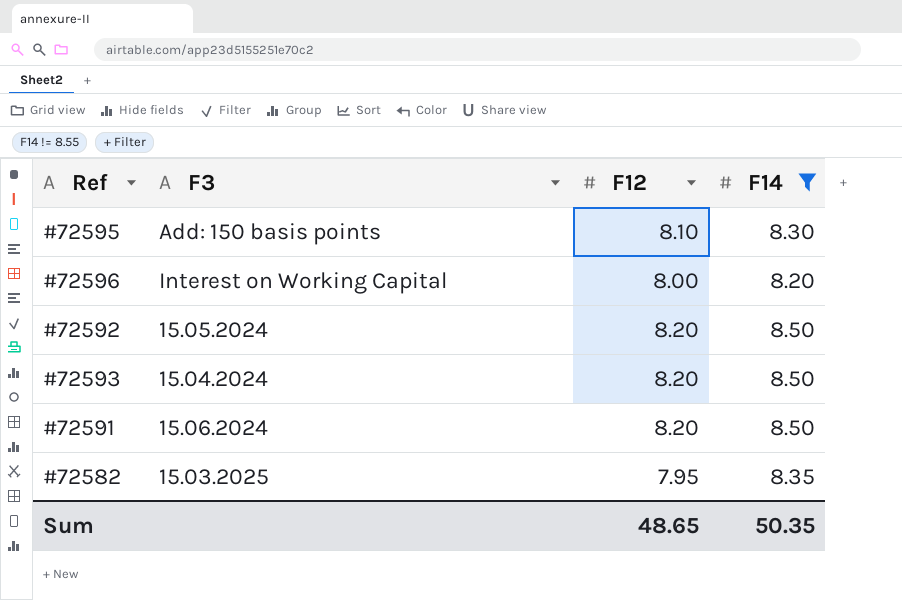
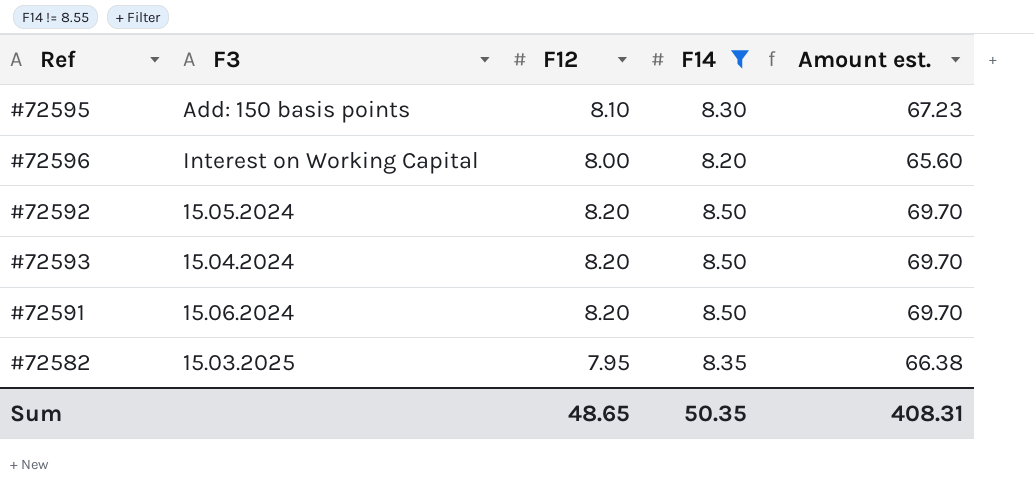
column Amount est. | formula: none -> [F12] * [F14]

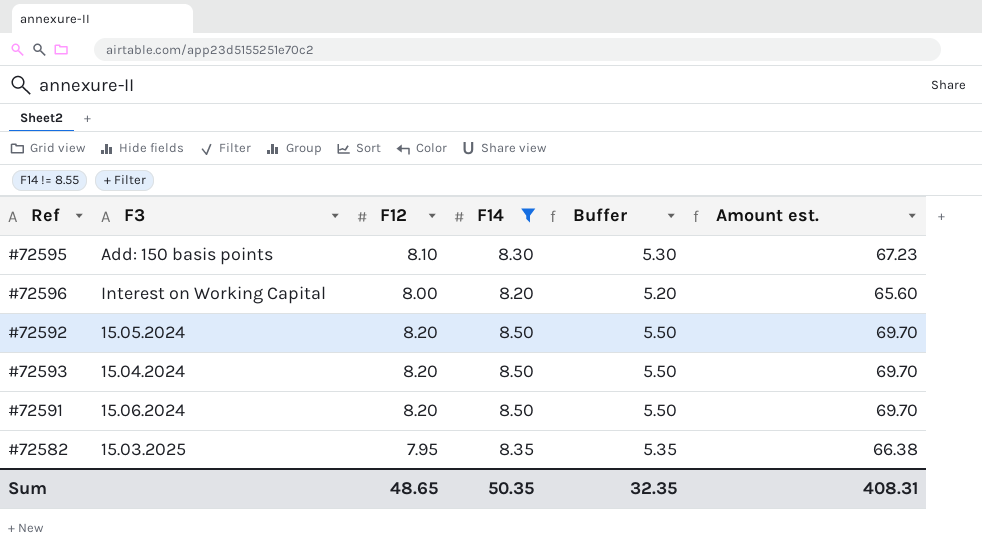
column Buffer | formula: none -> [F14] - 3

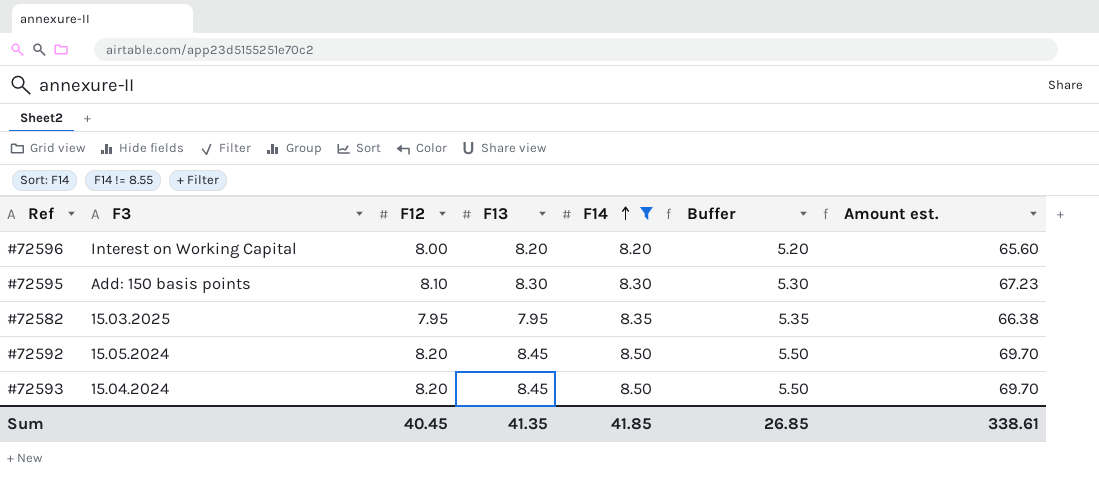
row order: none -> F14 ascending
column F13 | position: none -> 4
row #72591: 15.06.2024 | 8.20 | 8.50 | 5.50 | 69.70 -> none
Sum | F12: 48.65 -> 40.45
Sum | F14: 50.35 -> 41.85
Sum | Buffer: 32.35 -> 26.85
Sum | Amount est.: 408.31 -> 338.61

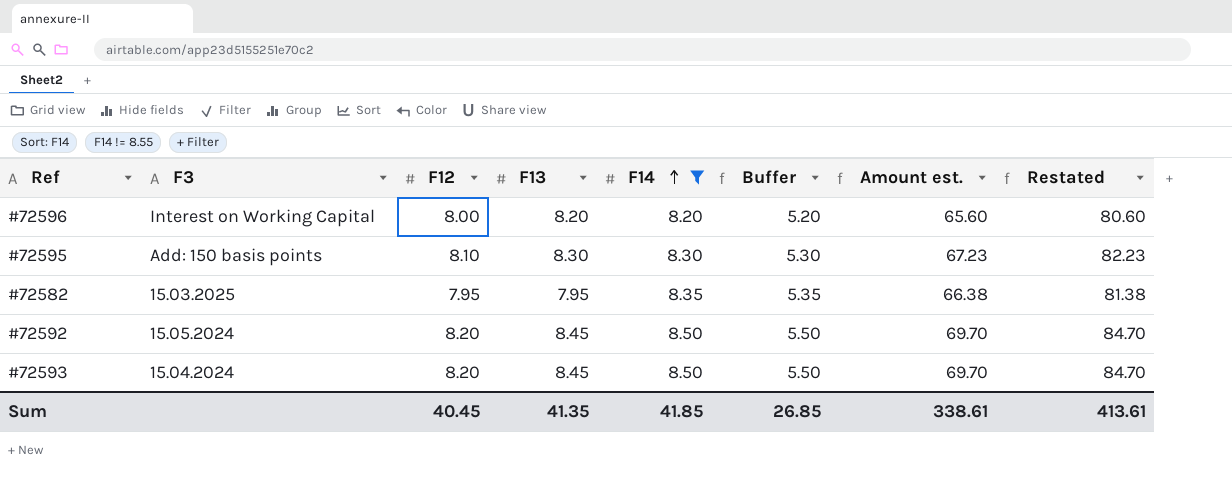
column Restated | formula: none -> [Amount est.] + 15

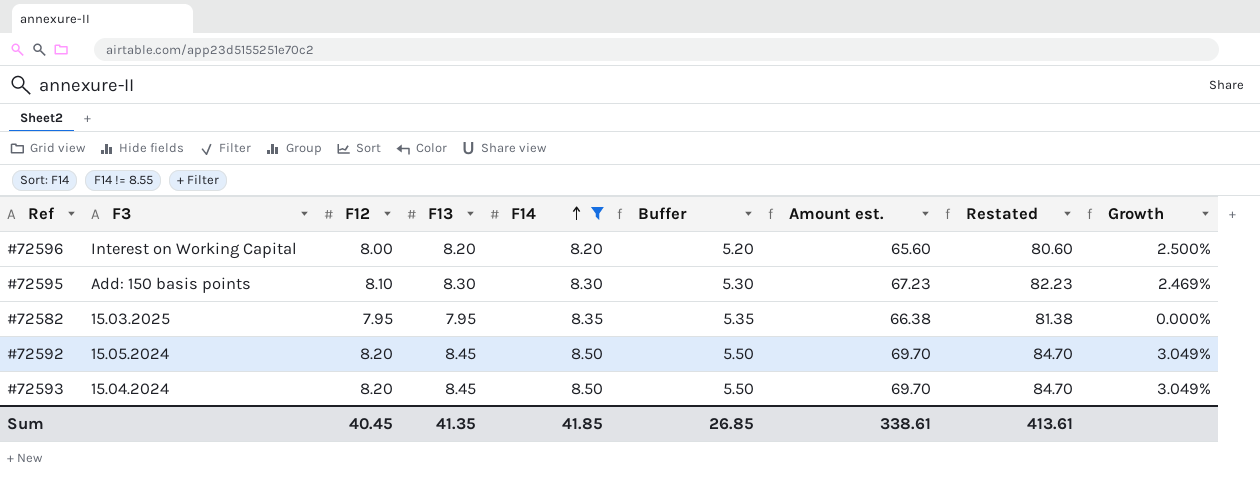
column Growth | formula: none -> ([F13] - [F12]) / [F12]

